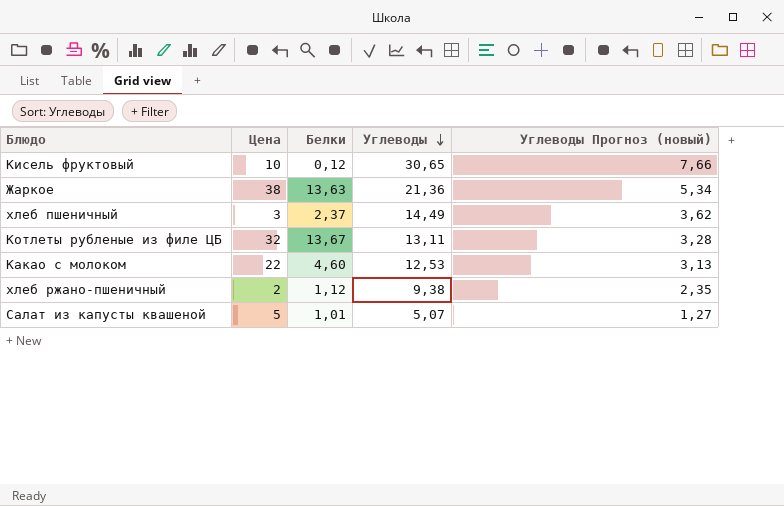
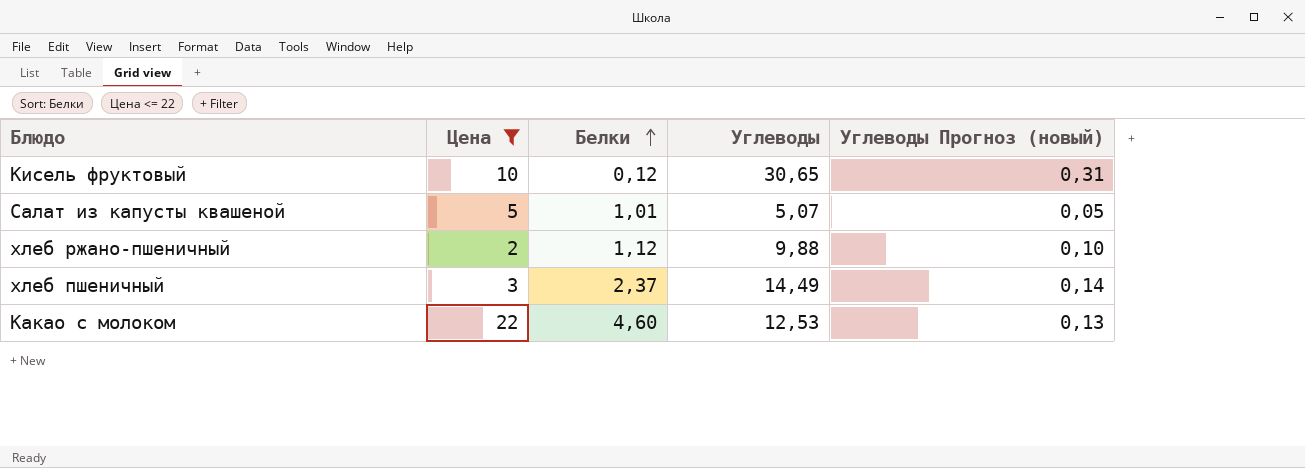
filter: none -> Цена <= 22
row order: Углеводы descending -> Белки ascending
column Углеводы Прогноз (новый) | formula: [Углеводы] * 0,25 -> [Углеводы] * 0,01
хлеб ржано-пшеничный | Углеводы: 9,38 -> 9,88

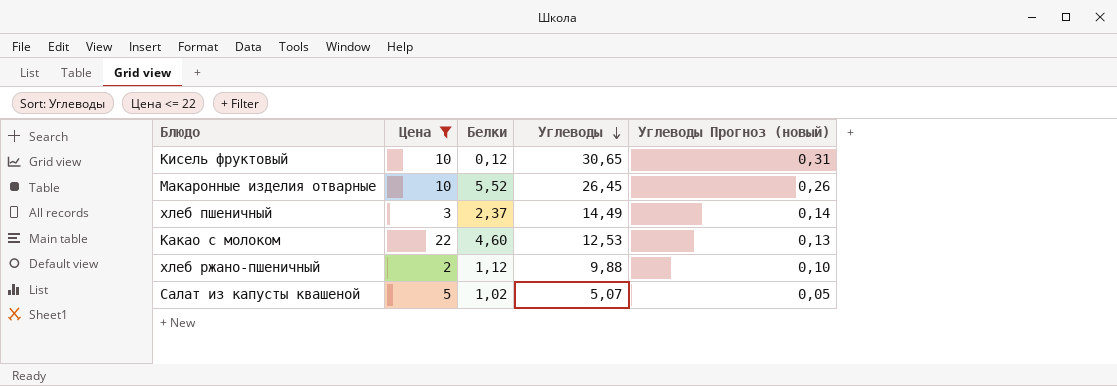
row order: Белки ascending -> Углеводы descending
row Макаронные изделия отварные: none -> 10 | 5,52 | 26,45 | 0,26
Салат из капусты квашеной | Белки: 1,01 -> 1,02

